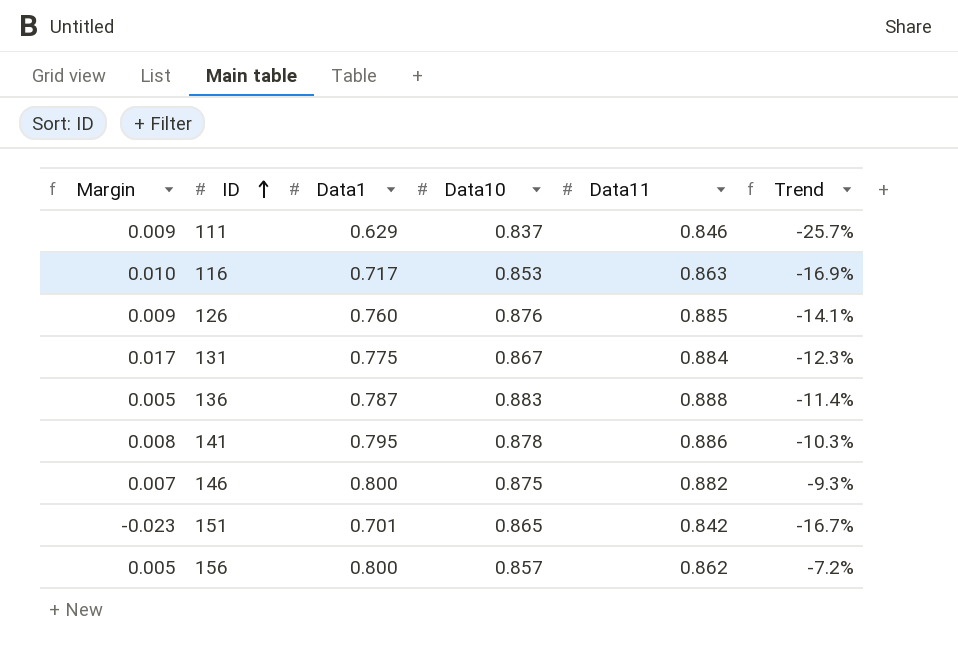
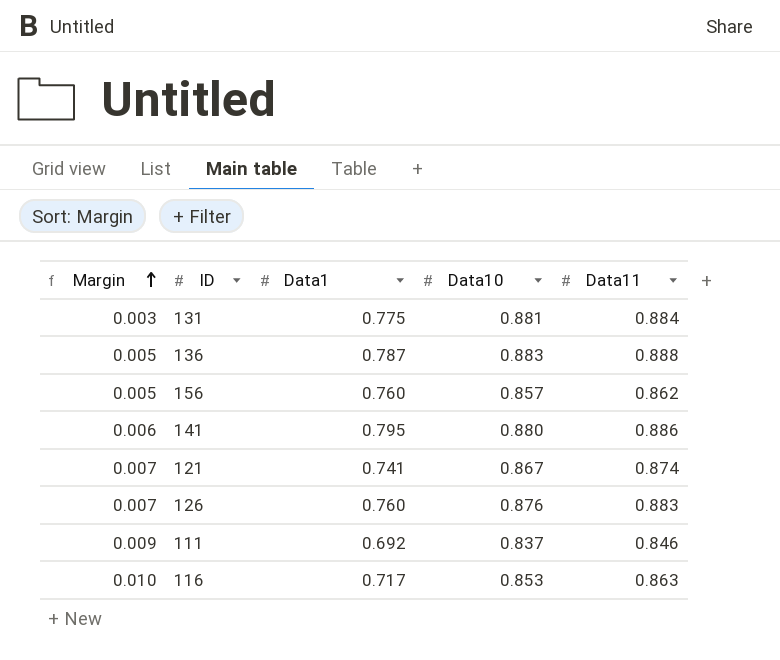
row order: ID ascending -> Margin ascending
column Trend | formula: ([Data1] - [Data11]) / [Data11] -> none
row 146: 0.007 | 0.800 | 0.875 | 0.882 | -9.3% -> none
row 151: -0.023 | 0.701 | 0.865 | 0.842 | -16.7% -> none
131 | Margin: 0.017 -> 0.003
131 | Data10: 0.867 -> 0.881
156 | Data1: 0.800 -> 0.760
141 | Margin: 0.008 -> 0.006
141 | Data10: 0.878 -> 0.880
row 121: none -> 0.007 | 0.741 | 0.867 | 0.874
126 | Margin: 0.009 -> 0.007
126 | Data11: 0.885 -> 0.883
111 | Data1: 0.629 -> 0.692

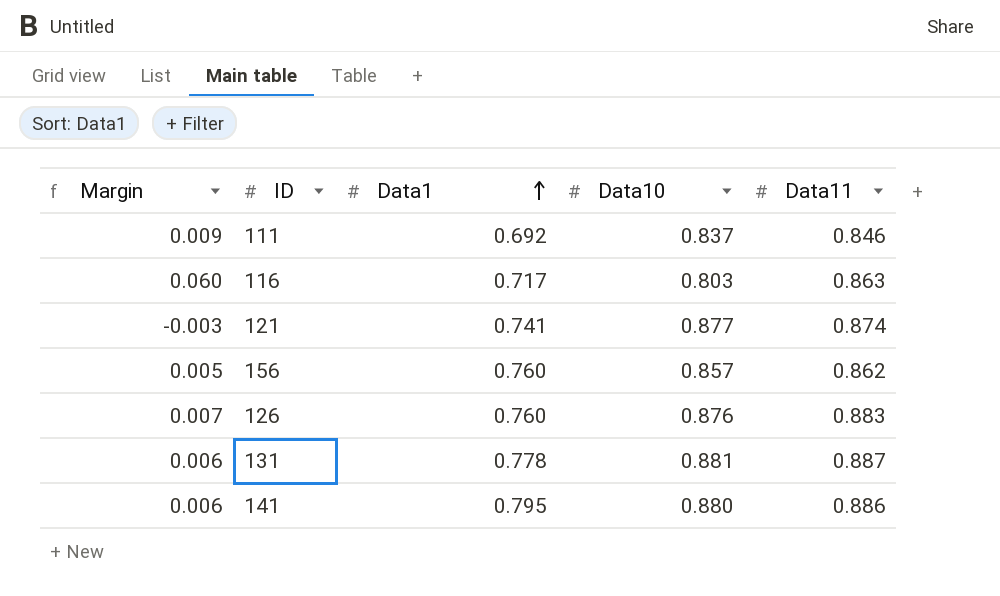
row order: Margin ascending -> Data1 ascending
row 136: 0.005 | 0.787 | 0.883 | 0.888 -> none
116 | Margin: 0.010 -> 0.060
116 | Data10: 0.853 -> 0.803
121 | Margin: 0.007 -> -0.003
121 | Data10: 0.867 -> 0.877
131 | Margin: 0.003 -> 0.006
131 | Data1: 0.775 -> 0.778
131 | Data11: 0.884 -> 0.887

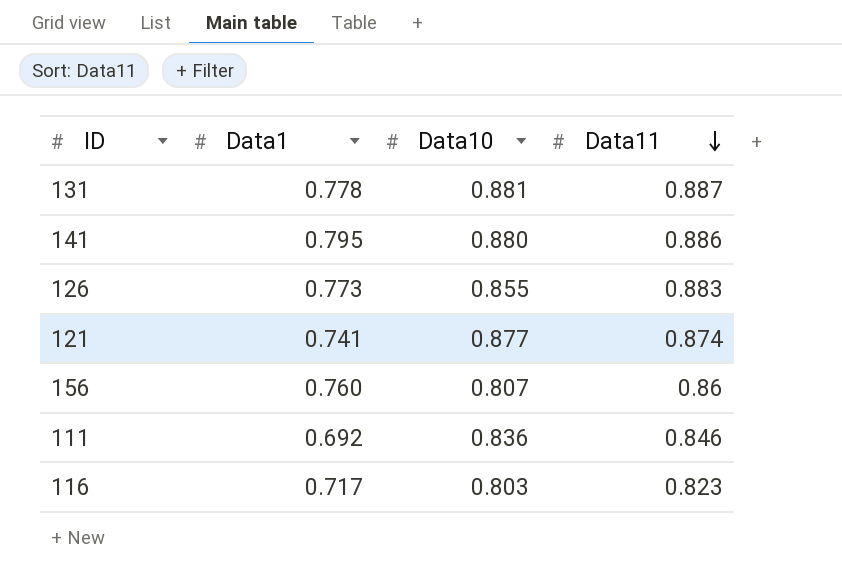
row order: Data1 ascending -> Data11 descending
column Margin | formula: [Data11] - [Data10] -> none
126 | Data1: 0.760 -> 0.773
126 | Data10: 0.876 -> 0.855
156 | Data10: 0.857 -> 0.807
156 | Data11: 0.862 -> 0.86
111 | Data10: 0.837 -> 0.836
116 | Data11: 0.863 -> 0.823

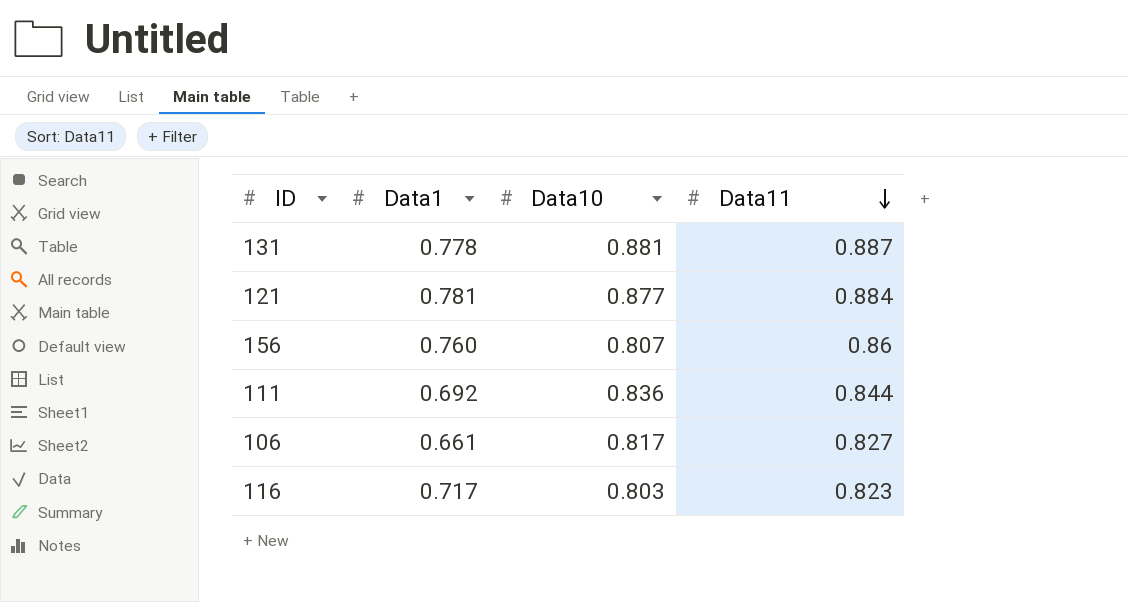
row 141: 0.795 | 0.880 | 0.886 -> none
row 126: 0.773 | 0.855 | 0.883 -> none
121 | Data1: 0.741 -> 0.781
121 | Data11: 0.874 -> 0.884
111 | Data11: 0.846 -> 0.844
row 106: none -> 0.661 | 0.817 | 0.827

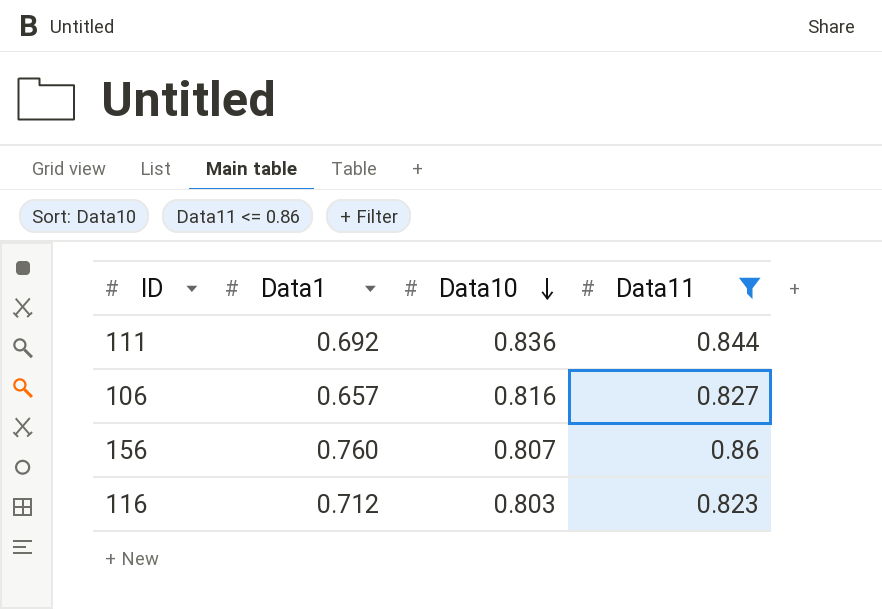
filter: none -> Data11 <= 0.86
row order: Data11 descending -> Data10 descending
106 | Data1: 0.661 -> 0.657
106 | Data10: 0.817 -> 0.816
116 | Data1: 0.717 -> 0.712

